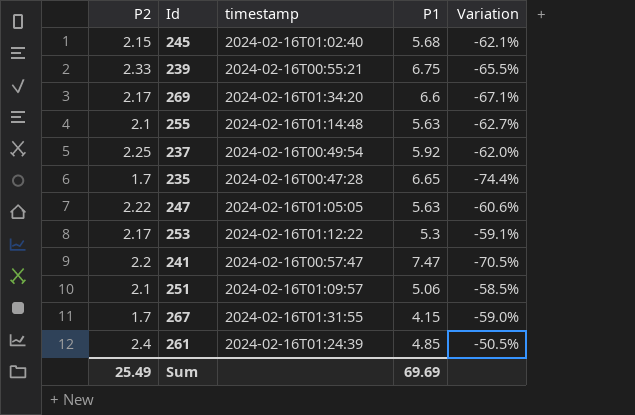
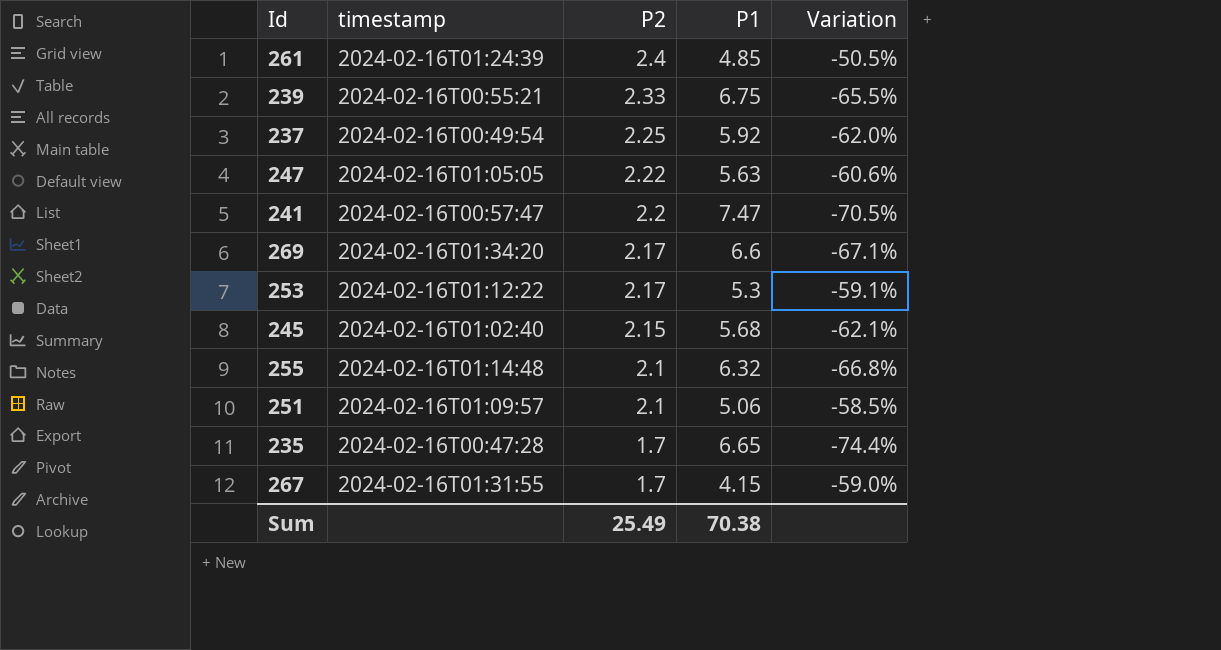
row order: none -> P2 descending
column P2 | position: 1 -> 3
255 | P1: 5.63 -> 6.32
255 | Variation: -62.7% -> -66.8%
Sum | P1: 69.69 -> 70.38

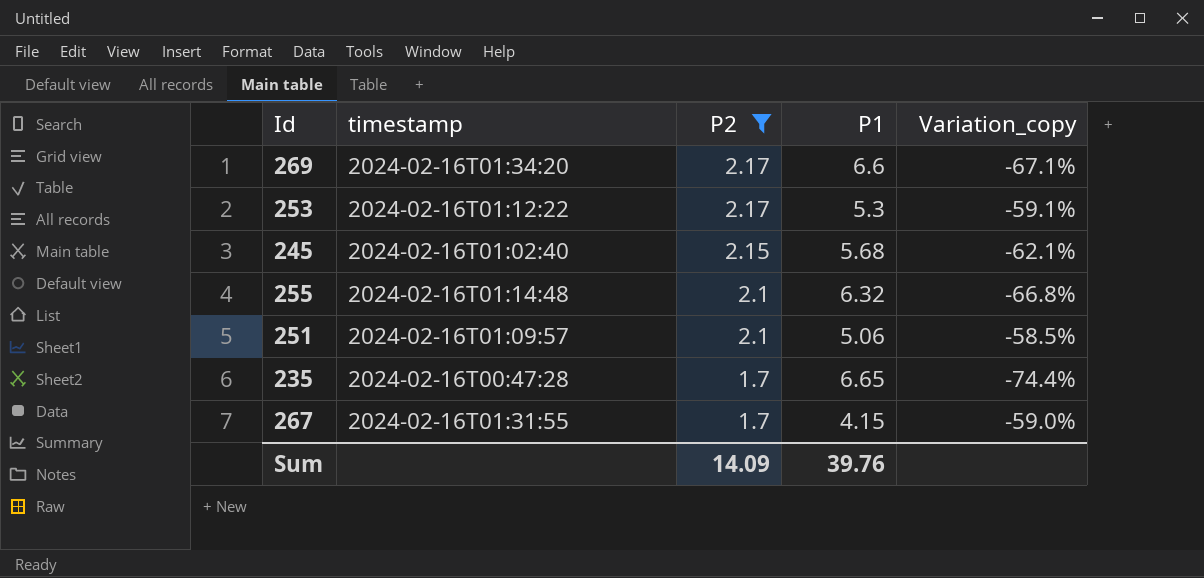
filter: none -> P2 <= 2.17
column name: Variation -> Variation_copy
Sum | P2: 25.49 -> 14.09
Sum | P1: 70.38 -> 39.76

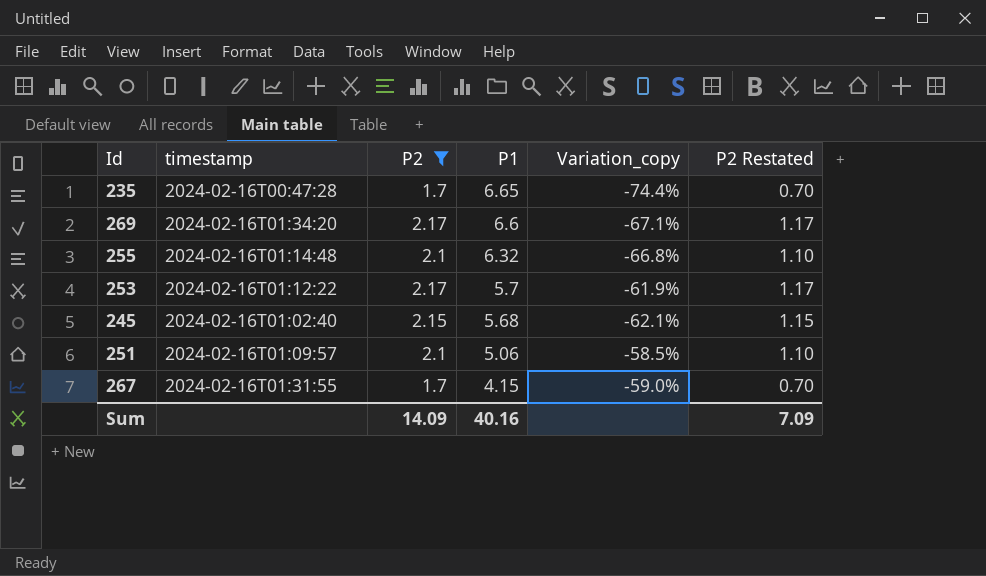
row order: P2 descending -> P1 descending
column P2 Restated | formula: none -> [P2] - 1
253 | P1: 5.3 -> 5.7
253 | Variation_copy: -59.1% -> -61.9%
Sum | P1: 39.76 -> 40.16

